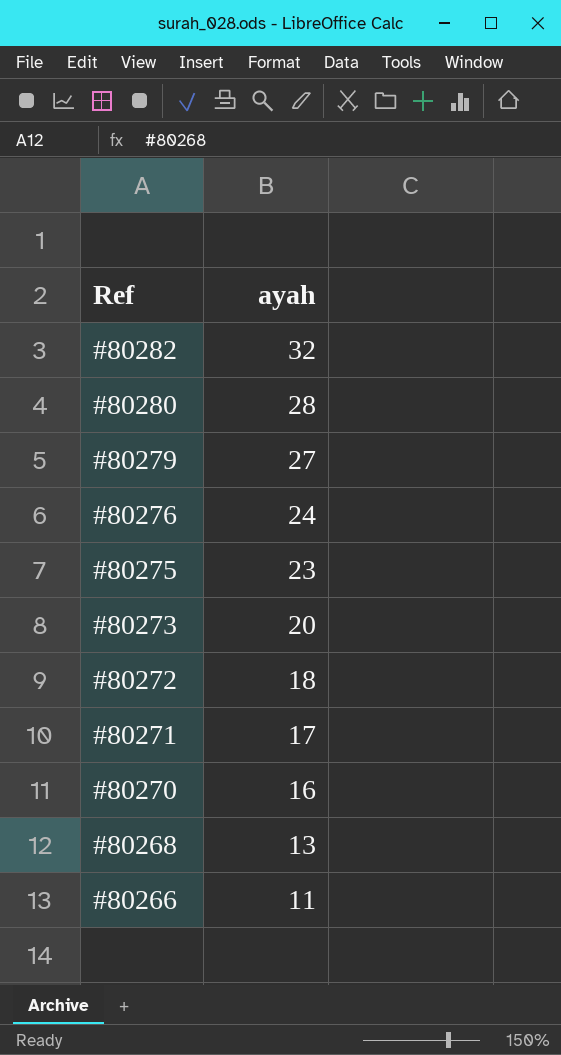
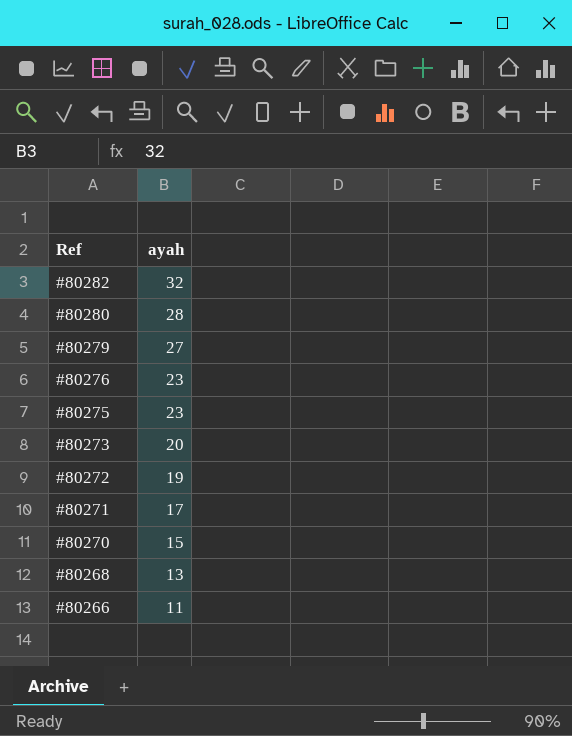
#80276 | ayah: 24 -> 23
#80272 | ayah: 18 -> 19
#80270 | ayah: 16 -> 15

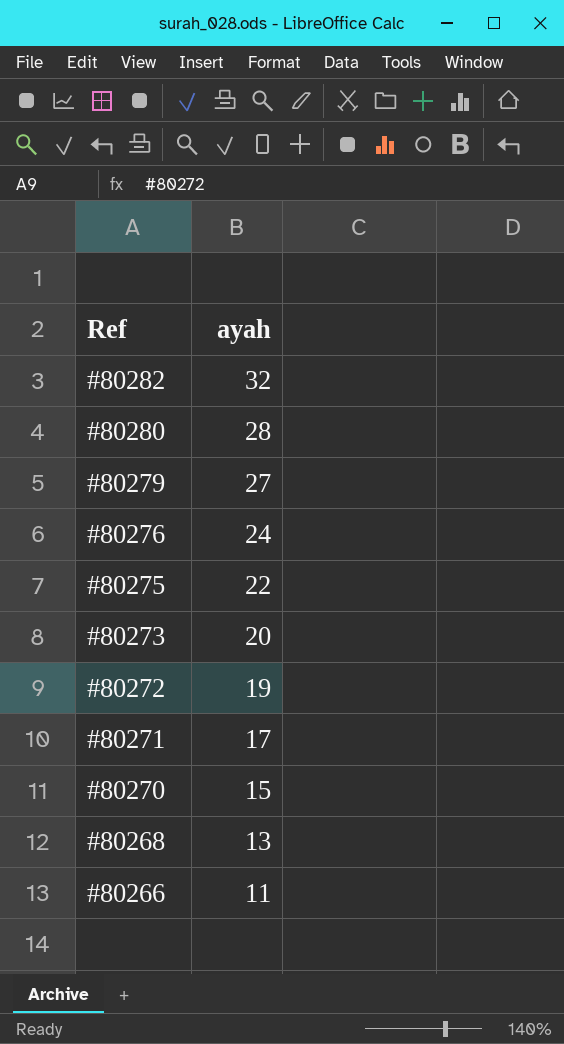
#80276 | ayah: 23 -> 24
#80275 | ayah: 23 -> 22

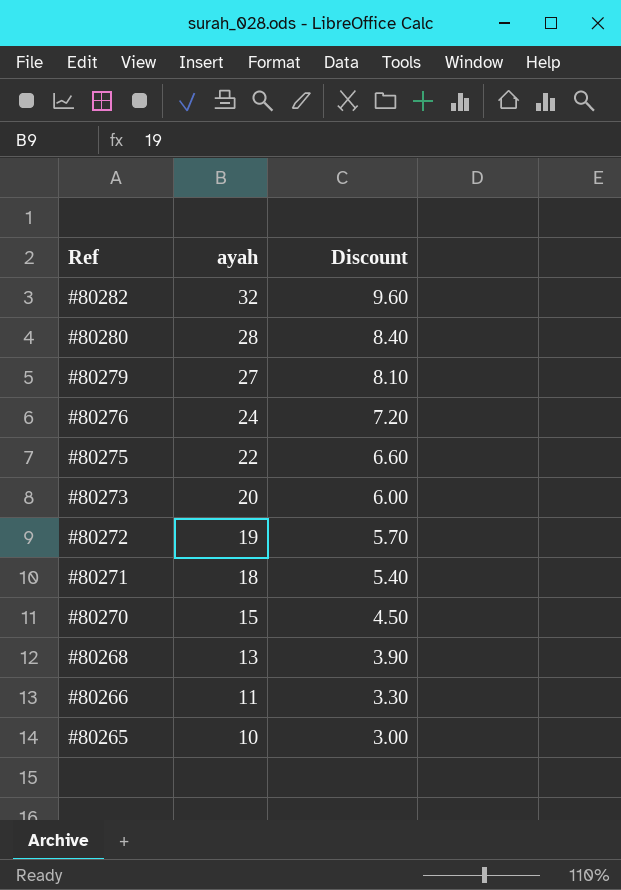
column Discount | formula: none -> [ayah] * 0.3
#80271 | ayah: 17 -> 18
row #80265: none -> 10 | 3.00

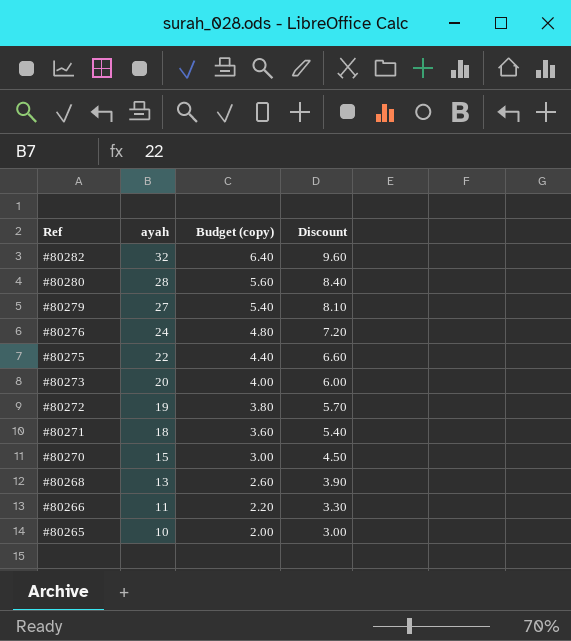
column Budget (copy) | formula: none -> [ayah] * 0.2

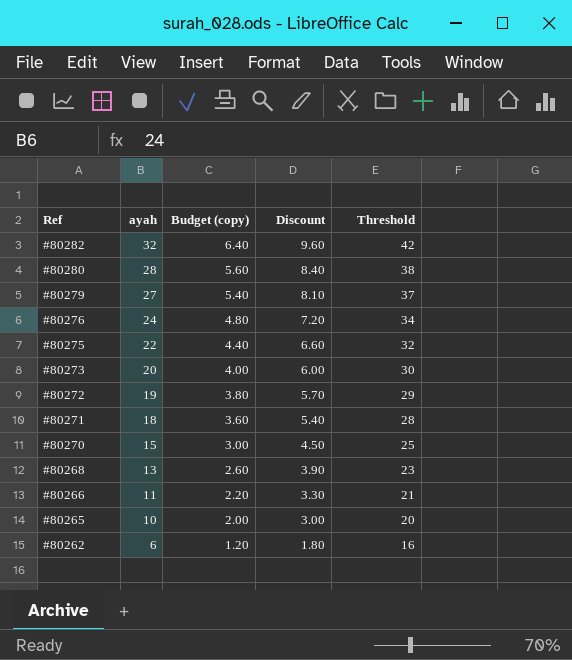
column Threshold | formula: none -> [ayah] + 10
row #80262: none -> 6 | 1.20 | 1.80 | 16

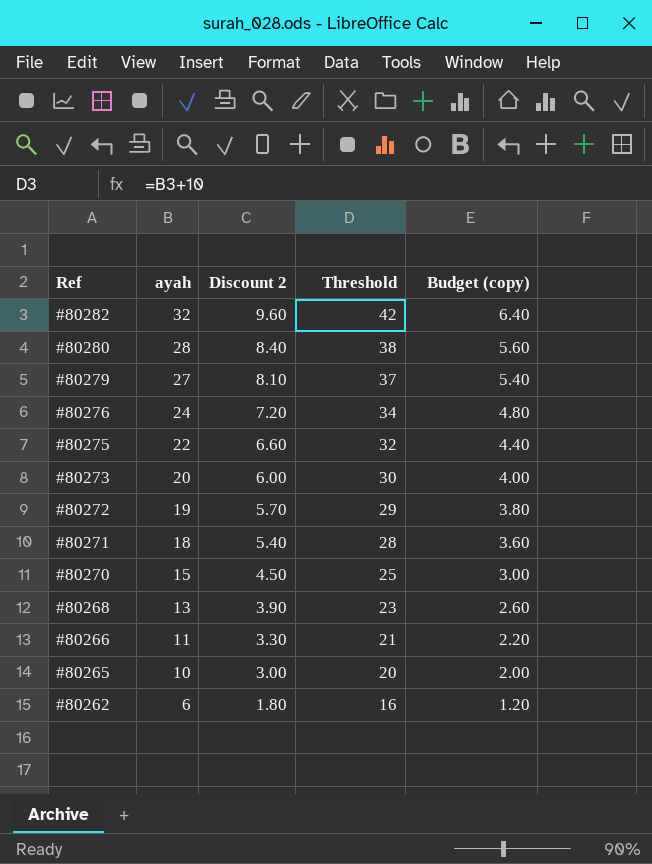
column name: Discount -> Discount 2
column Budget (copy) | position: 3 -> 5

